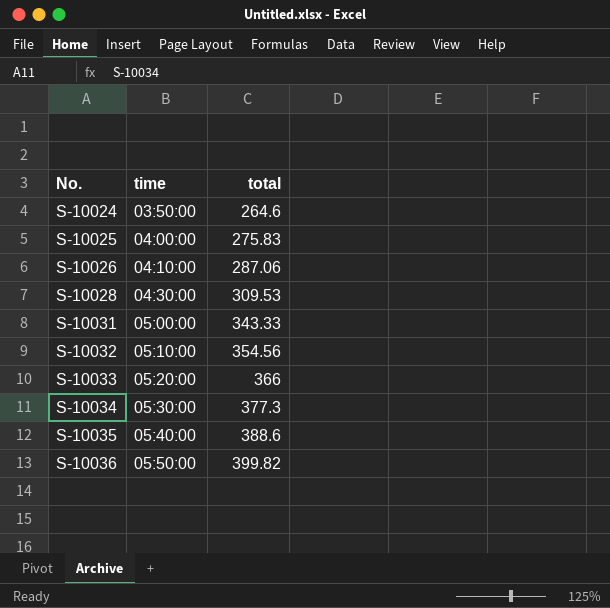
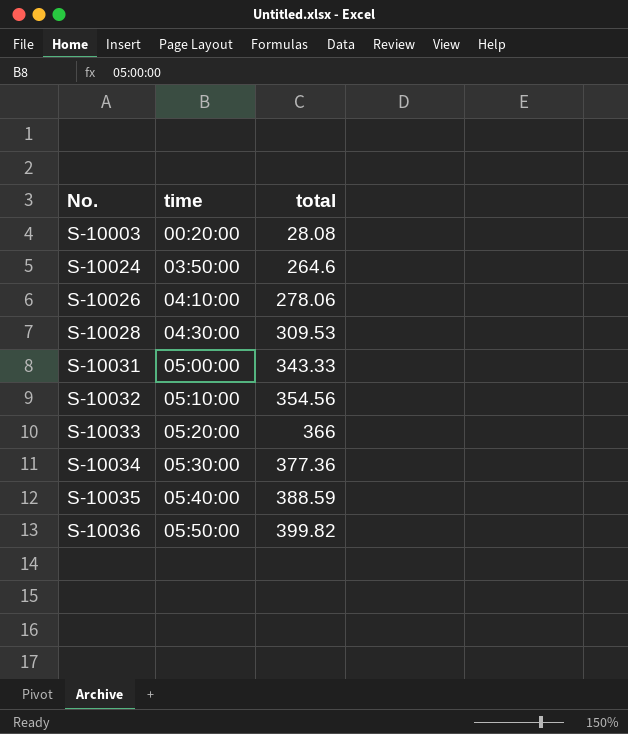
row S-10025: 04:00:00 | 275.83 -> none
row S-10003: none -> 00:20:00 | 28.08
S-10026 | total: 287.06 -> 278.06
S-10034 | total: 377.3 -> 377.36
S-10035 | total: 388.6 -> 388.59

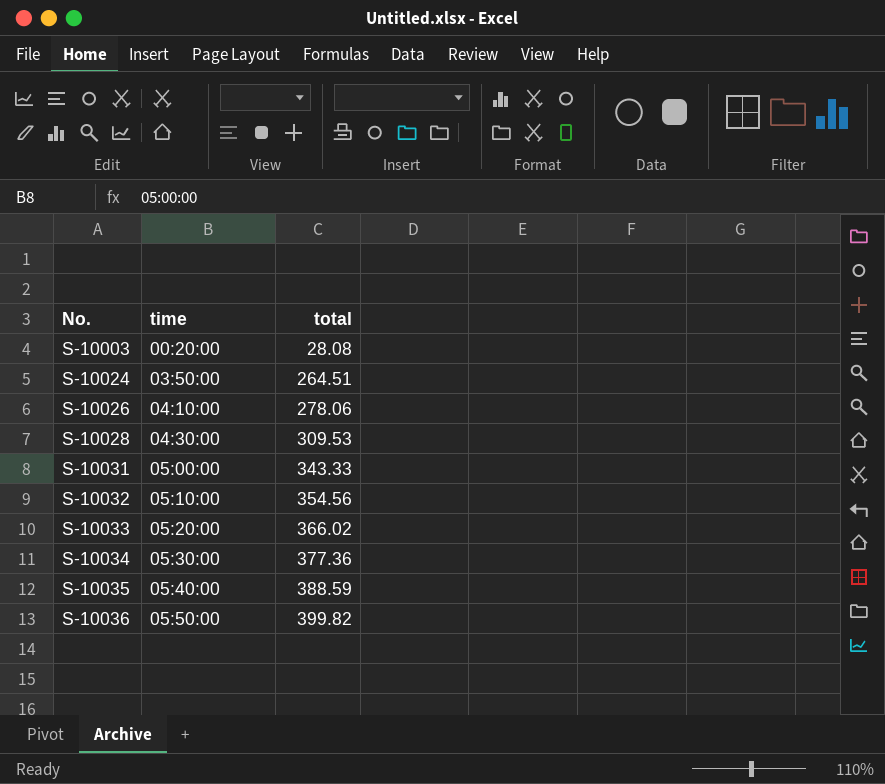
S-10024 | total: 264.6 -> 264.51
S-10033 | total: 366 -> 366.02

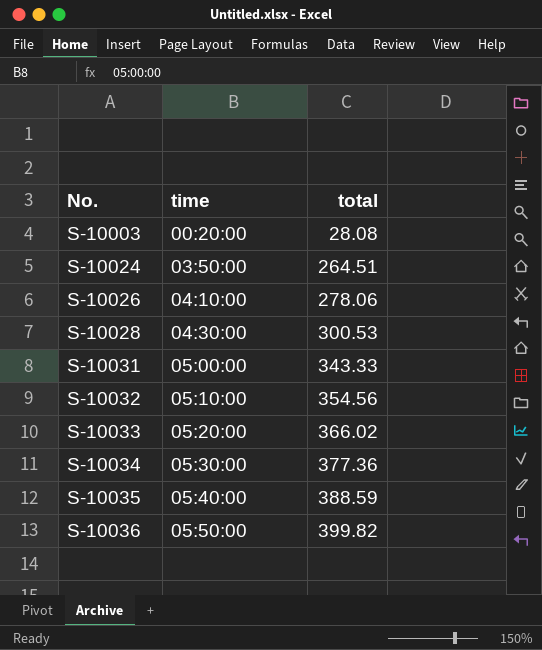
S-10028 | total: 309.53 -> 300.53

